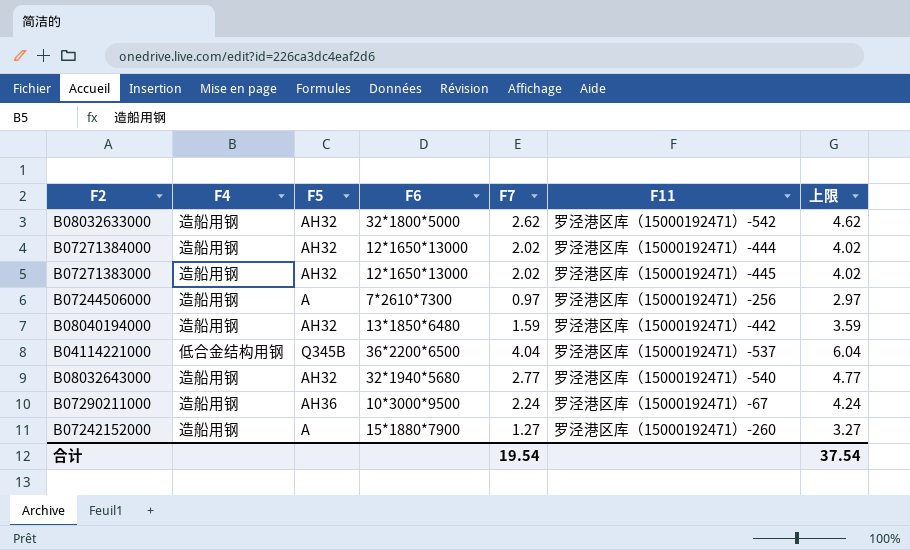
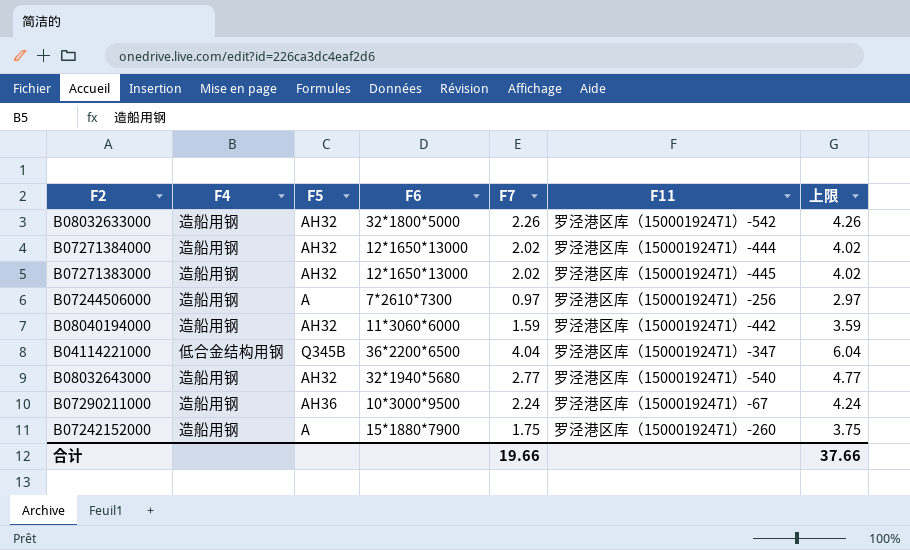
B08032633000 | F7: 2.62 -> 2.26
B08032633000 | 上限: 4.62 -> 4.26
B08040194000 | F6: 13*1850*6480 -> 11*3060*6000
B04114221000 | F11: 罗泾港区库（15000192471）-537 -> 罗泾港区库（15000192471）-347
B07242152000 | F7: 1.27 -> 1.75
B07242152000 | 上限: 3.27 -> 3.75
合计 | F7: 19.54 -> 19.66
合计 | 上限: 37.54 -> 37.66

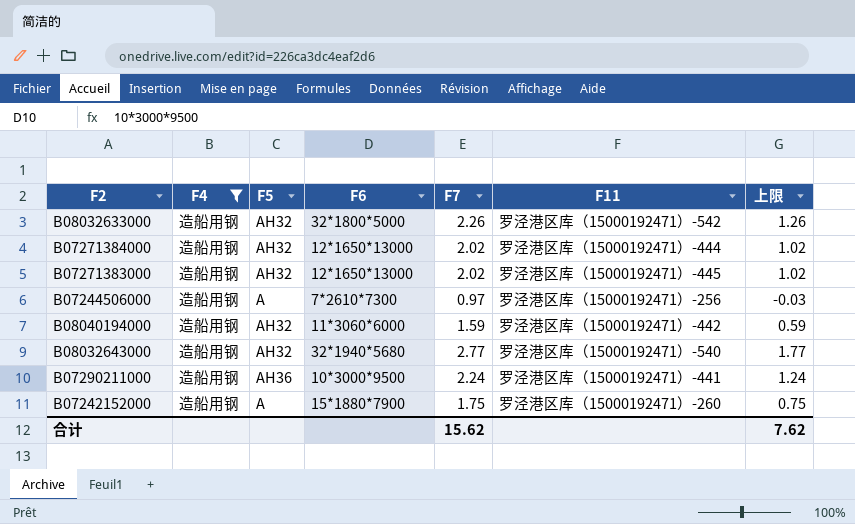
filter: none -> F4 = 造船用钢
column 上限 | formula: [F7] + 2 -> [F7] - 1
B07290211000 | F11: 罗泾港区库（15000192471）-67 -> 罗泾港区库（15000192471）-441
合计 | F7: 19.66 -> 15.62
合计 | 上限: 37.66 -> 7.62

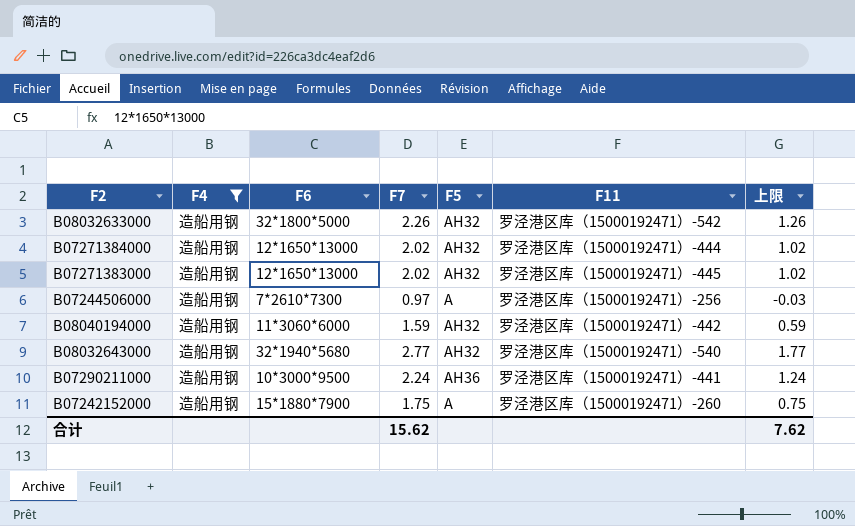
column F5 | position: 3 -> 5

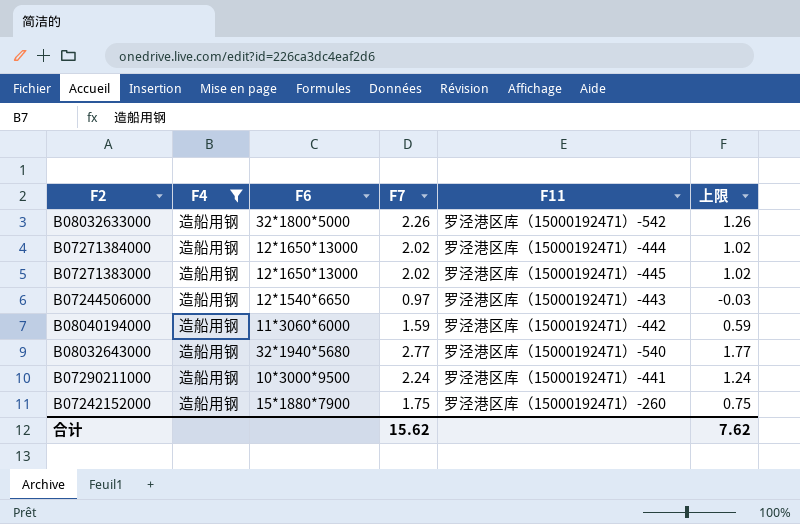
column F5 | position: 5 -> none
B07244506000 | F6: 7*2610*7300 -> 12*1540*6650
B07244506000 | F11: 罗泾港区库（15000192471）-256 -> 罗泾港区库（15000192471）-443

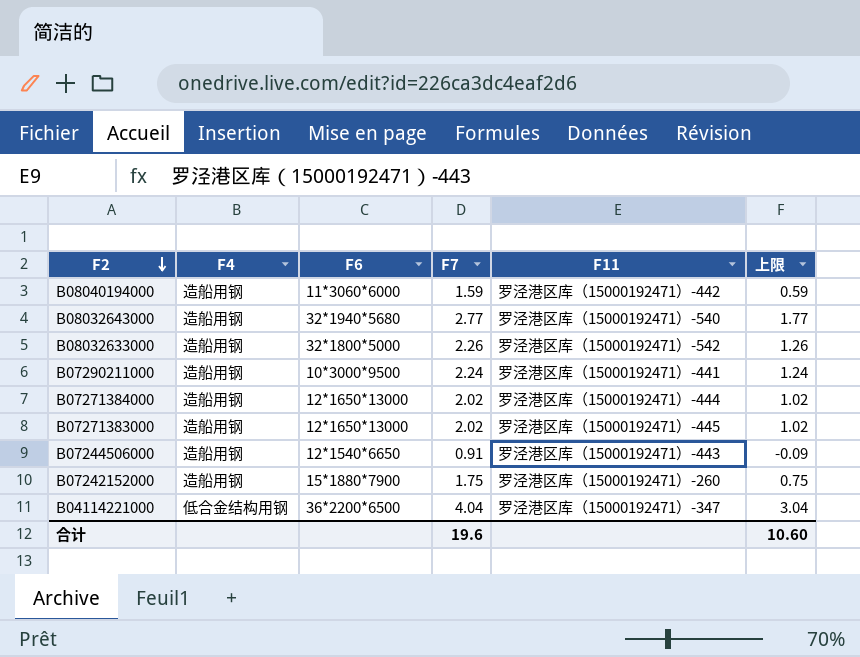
filter: F4 = 造船用钢 -> none
row order: none -> F2 descending
B07244506000 | F7: 0.97 -> 0.91
B07244506000 | 上限: -0.03 -> -0.09
合计 | F7: 15.62 -> 19.6
合计 | 上限: 7.62 -> 10.60

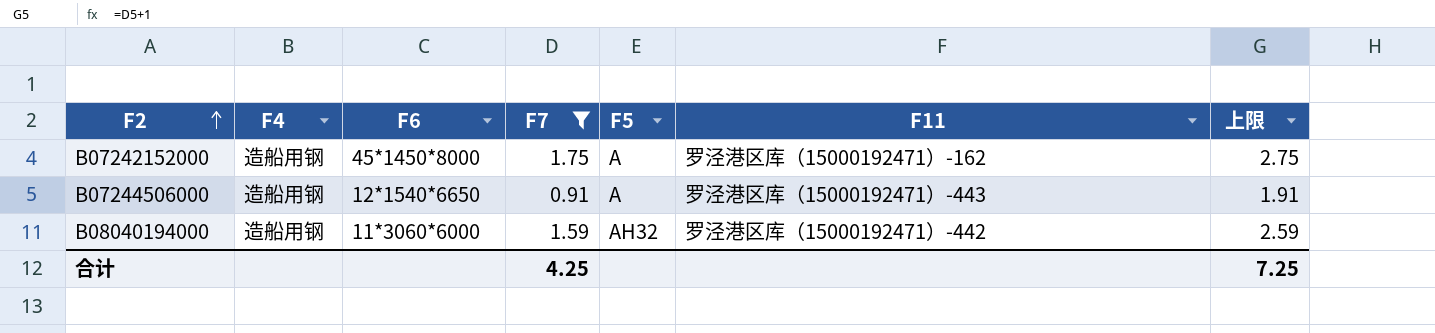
filter: none -> F7 <= 1.75
row order: F2 descending -> F2 ascending
column F5 | position: none -> 5
column 上限 | formula: [F7] - 1 -> [F7] + 1
B07242152000 | F6: 15*1880*7900 -> 45*1450*8000
B07242152000 | F11: 罗泾港区库（15000192471）-260 -> 罗泾港区库（15000192471）-162
合计 | F7: 19.6 -> 4.25
合计 | 上限: 10.60 -> 7.25

